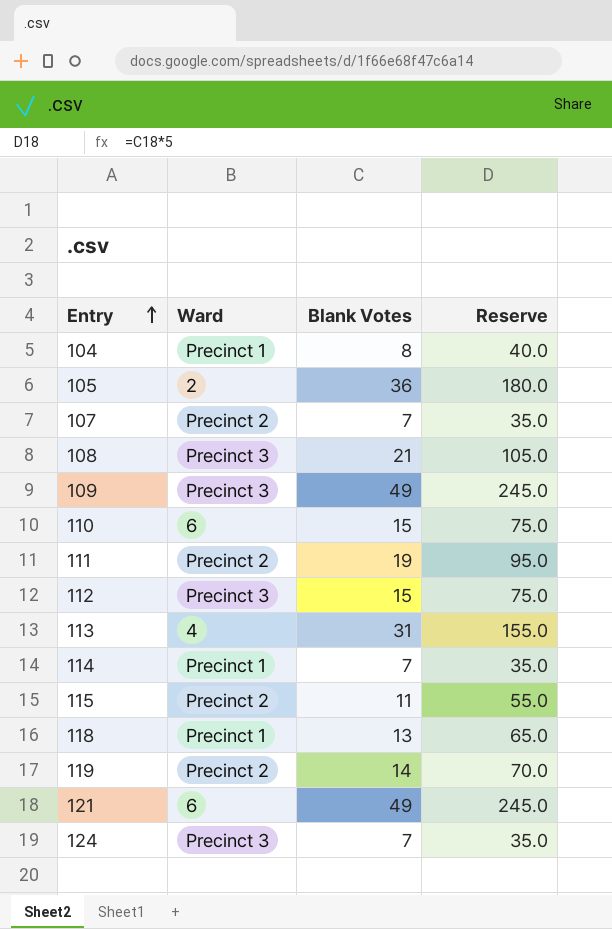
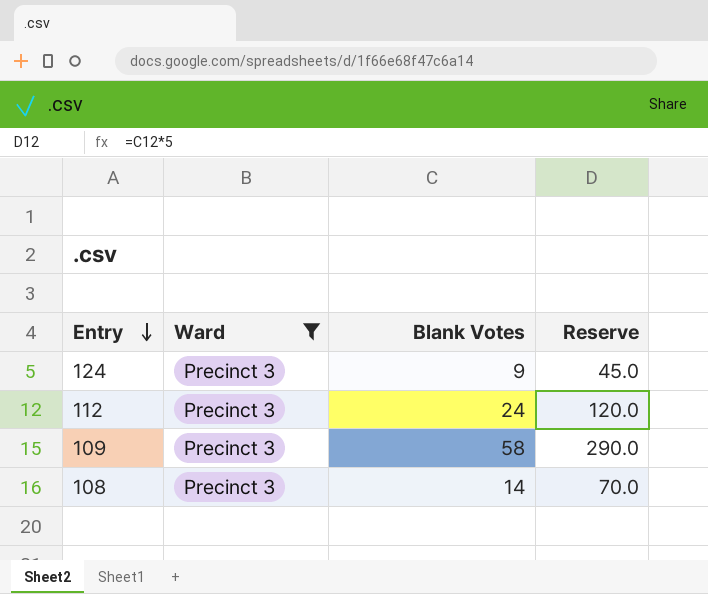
filter: none -> Ward = Precinct 3
row order: Entry ascending -> Entry descending
124 | Blank Votes: 7 -> 9
124 | Reserve: 35.0 -> 45.0
112 | Blank Votes: 15 -> 24
112 | Reserve: 75.0 -> 120.0
109 | Blank Votes: 49 -> 58
109 | Reserve: 245.0 -> 290.0
108 | Blank Votes: 21 -> 14
108 | Reserve: 105.0 -> 70.0

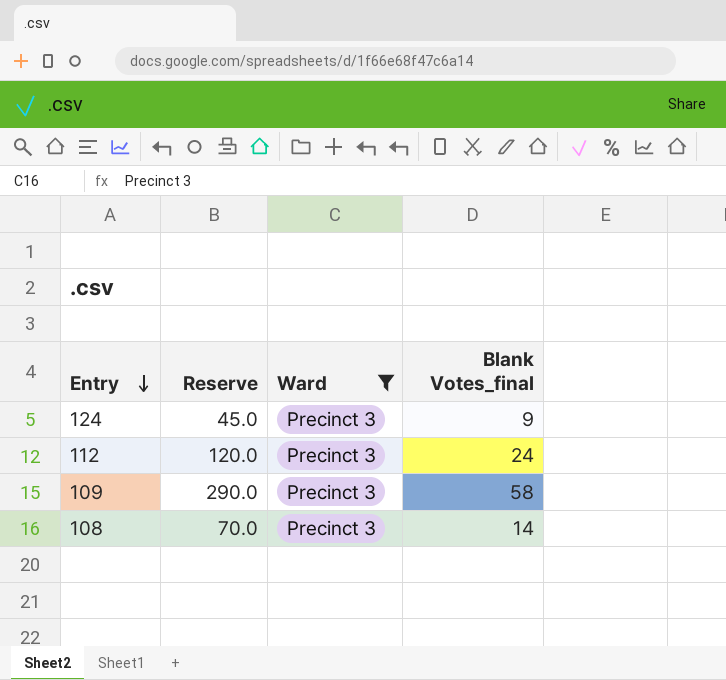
column Reserve | position: 4 -> 2
column name: Blank Votes -> Blank Votes_final

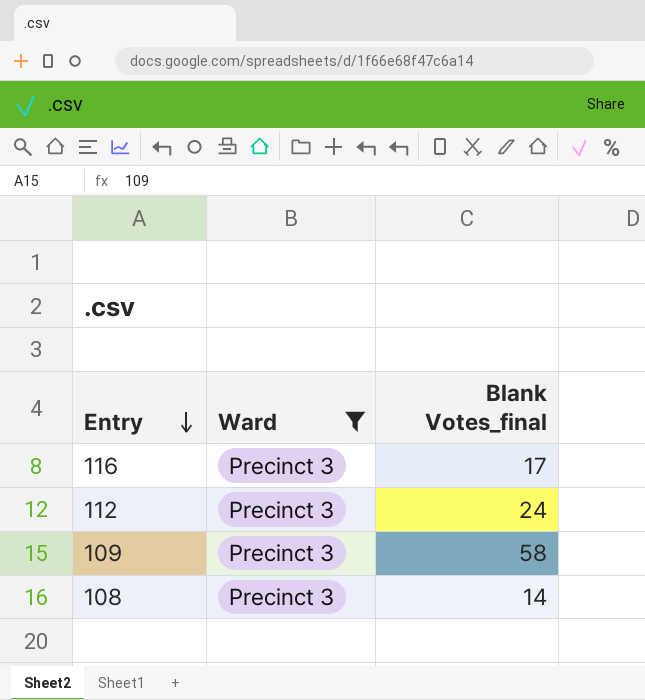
column Reserve | formula: [Blank Votes_final] * 5 -> none
row 124: 45.0 | Precinct 3 | 9 -> none
row 116: none -> Precinct 3 | 17

